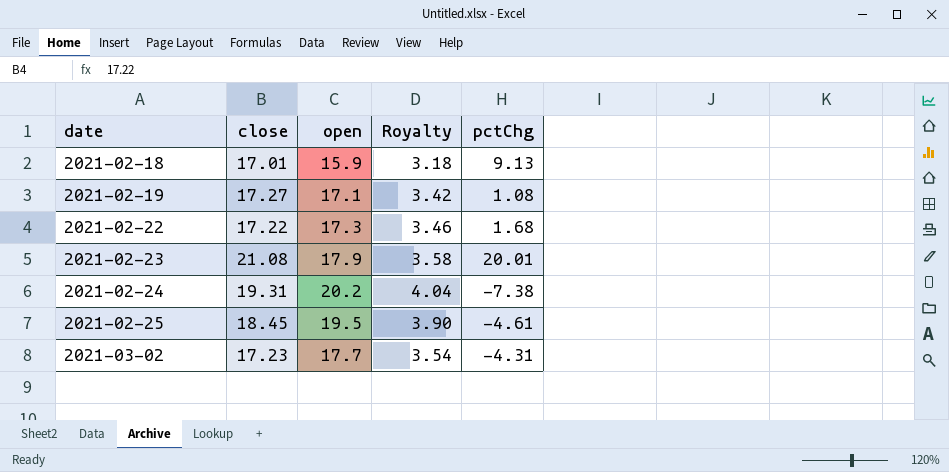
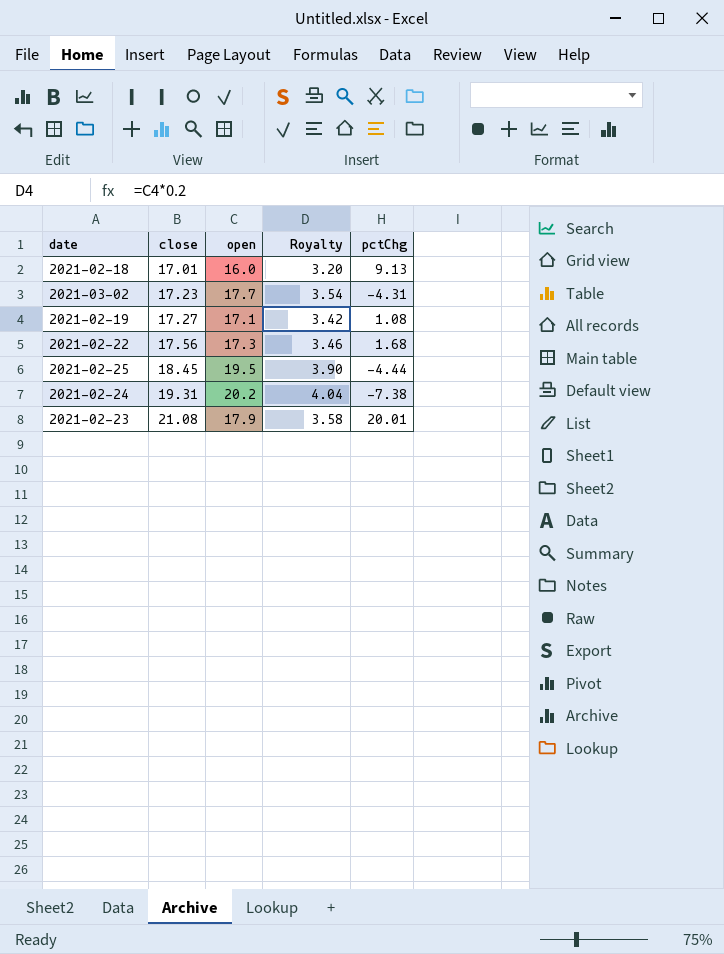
row order: date ascending -> close ascending
2021-02-18 | open: 15.9 -> 16.0
2021-02-18 | Royalty: 3.18 -> 3.20
2021-02-22 | close: 17.22 -> 17.56
2021-02-25 | pctChg: -4.61 -> -4.44

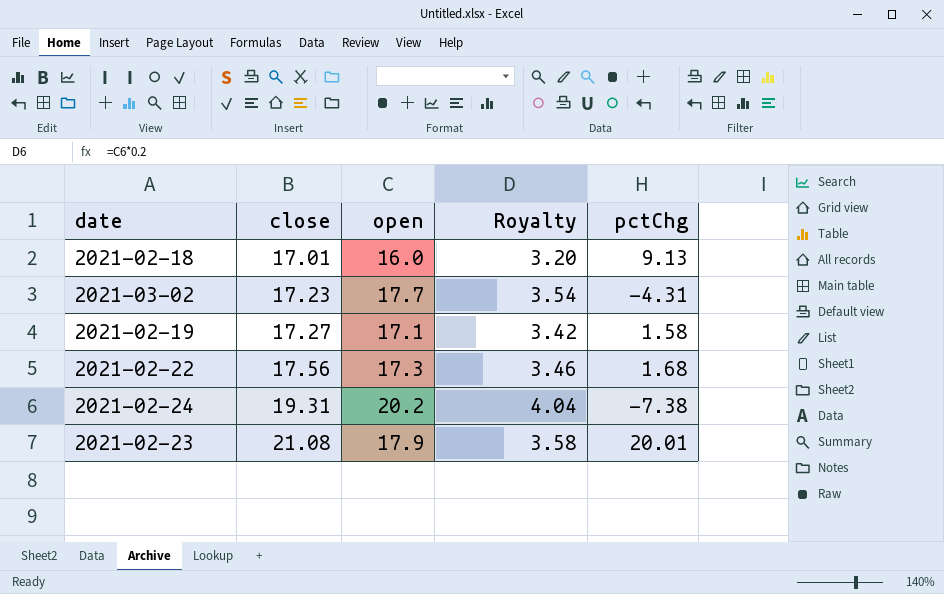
row 2021-02-25: 18.45 | 19.5 | 3.90 | -4.44 -> none
2021-02-19 | pctChg: 1.08 -> 1.58

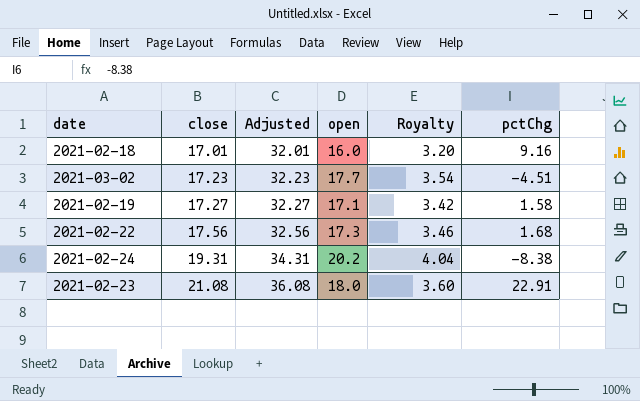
column Adjusted | formula: none -> [close] + 15
2021-02-18 | pctChg: 9.13 -> 9.16
2021-03-02 | pctChg: -4.31 -> -4.51
2021-02-24 | pctChg: -7.38 -> -8.38
2021-02-23 | open: 17.9 -> 18.0
2021-02-23 | Royalty: 3.58 -> 3.60
2021-02-23 | pctChg: 20.01 -> 22.91

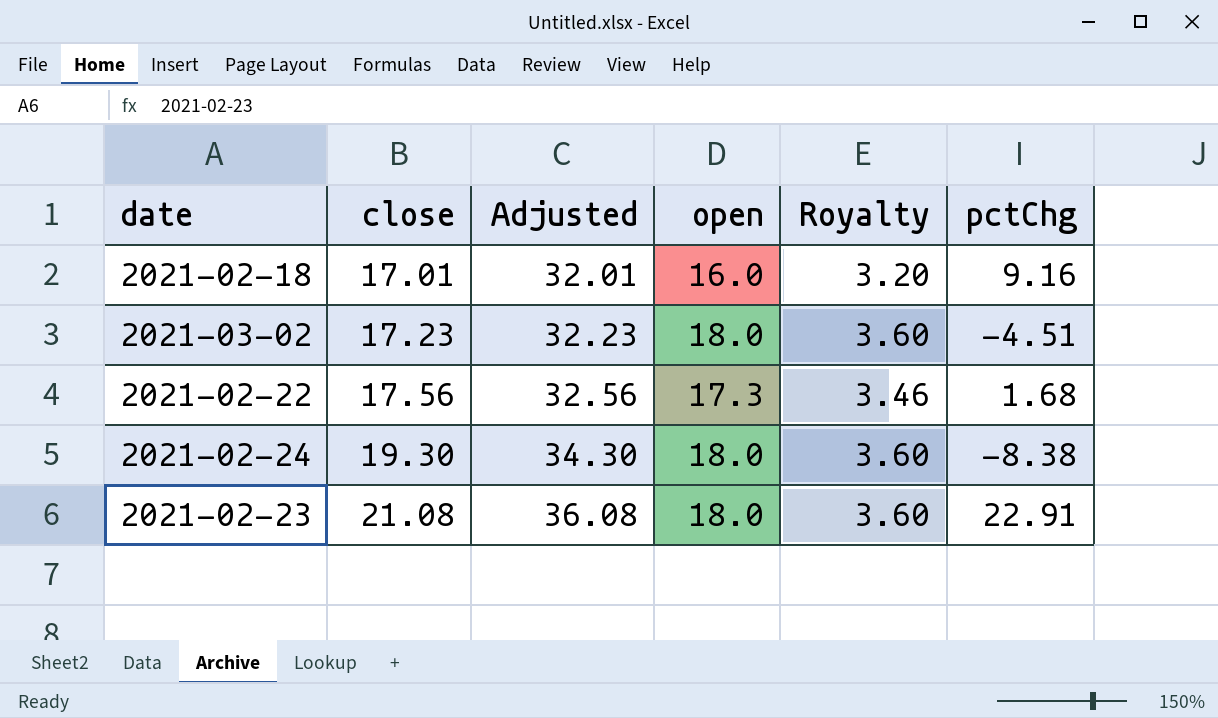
row 2021-02-19: 17.27 | 32.27 | 17.1 | 3.42 | 1.58 -> none
2021-03-02 | open: 17.7 -> 18.0
2021-03-02 | Royalty: 3.54 -> 3.60
2021-02-24 | close: 19.31 -> 19.30
2021-02-24 | Adjusted: 34.31 -> 34.30
2021-02-24 | open: 20.2 -> 18.0
2021-02-24 | Royalty: 4.04 -> 3.60

